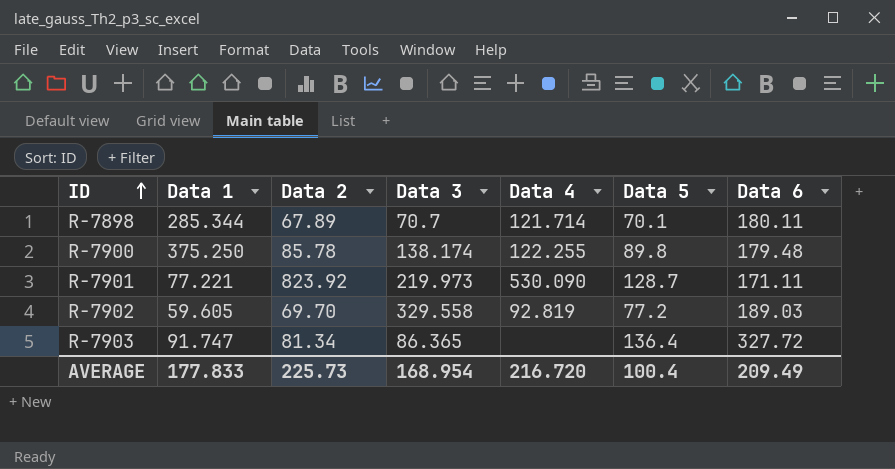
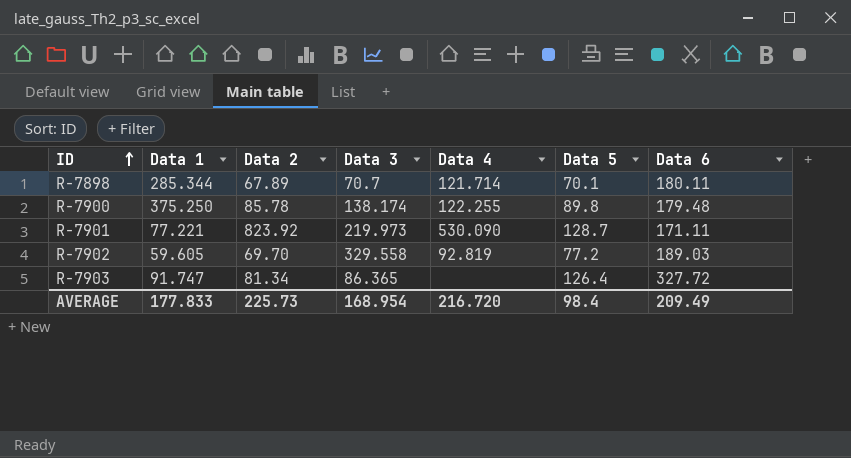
R-7903 | Data 5: 136.4 -> 126.4
AVERAGE | Data 5: 100.4 -> 98.4

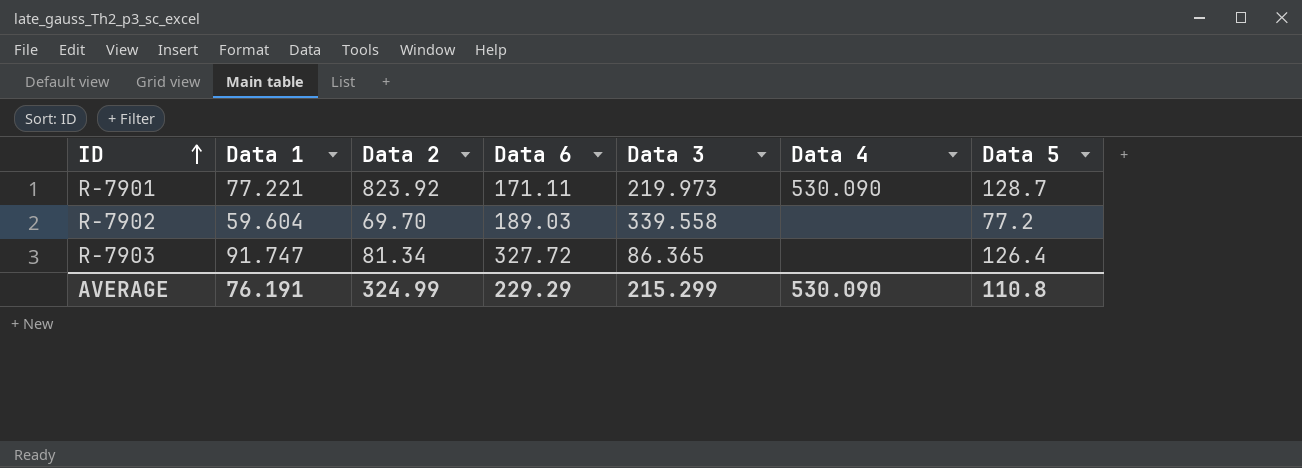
column Data 6 | position: 7 -> 4
row R-7898: 285.344 | 67.89 | 70.7 | 121.714 | 70.1 | 180.11 -> none
row R-7900: 375.250 | 85.78 | 138.174 | 122.255 | 89.8 | 179.48 -> none
R-7902 | Data 1: 59.605 -> 59.604
R-7902 | Data 3: 329.558 -> 339.558
R-7902 | Data 4: 92.819 -> none
AVERAGE | Data 1: 177.833 -> 76.191
AVERAGE | Data 2: 225.73 -> 324.99
AVERAGE | Data 6: 209.49 -> 229.29
AVERAGE | Data 3: 168.954 -> 215.299
AVERAGE | Data 4: 216.720 -> 530.090
AVERAGE | Data 5: 98.4 -> 110.8

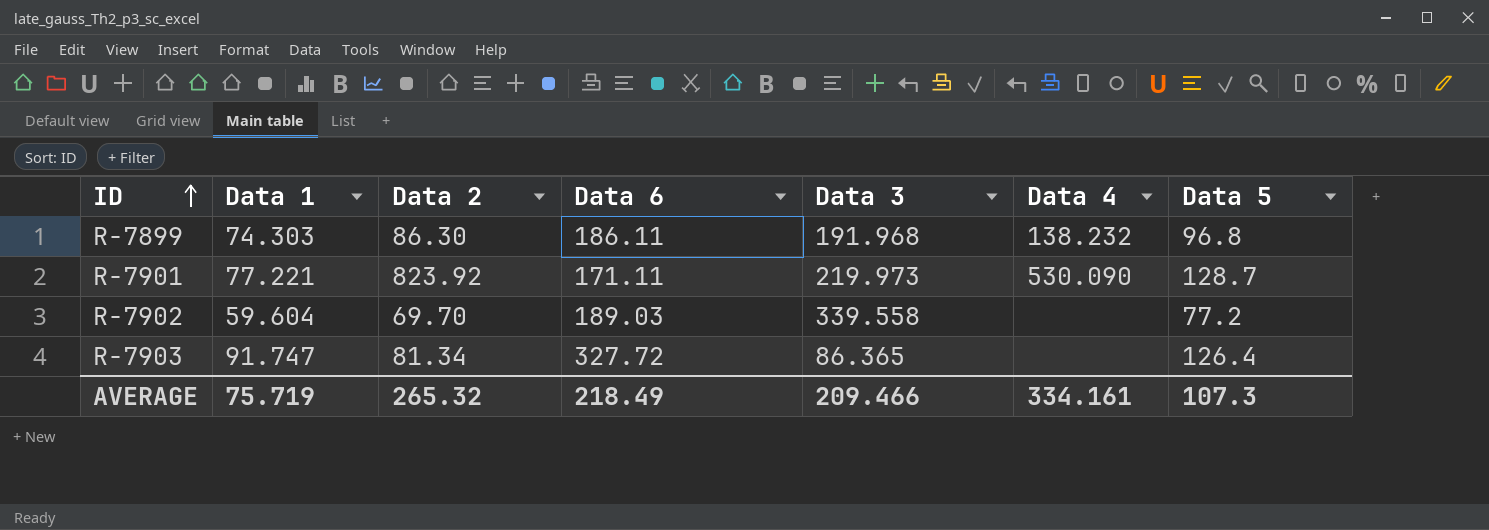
row R-7899: none -> 74.303 | 86.30 | 186.11 | 191.968 | 138.232 | 96.8
AVERAGE | Data 1: 76.191 -> 75.719
AVERAGE | Data 2: 324.99 -> 265.32
AVERAGE | Data 6: 229.29 -> 218.49
AVERAGE | Data 3: 215.299 -> 209.466
AVERAGE | Data 4: 530.090 -> 334.161
AVERAGE | Data 5: 110.8 -> 107.3

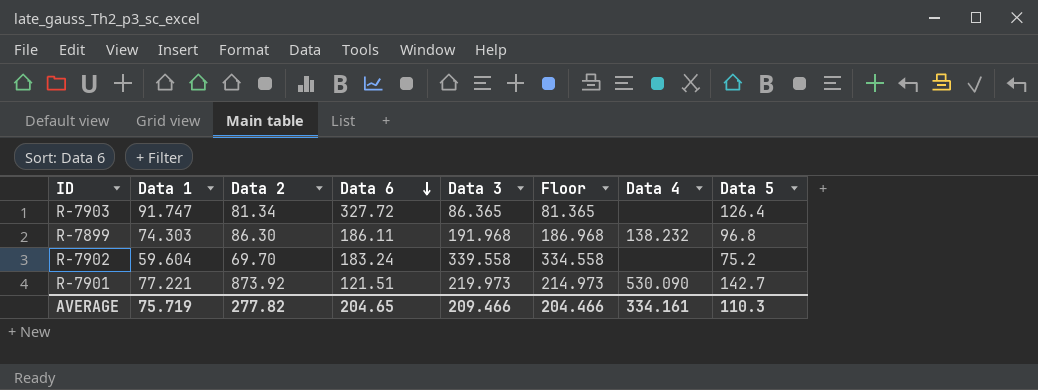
row order: ID ascending -> Data 6 descending
column Floor | formula: none -> [Data 3] - 5
R-7902 | Data 6: 189.03 -> 183.24
R-7902 | Data 5: 77.2 -> 75.2
R-7901 | Data 2: 823.92 -> 873.92
R-7901 | Data 6: 171.11 -> 121.51
R-7901 | Data 5: 128.7 -> 142.7
AVERAGE | Data 2: 265.32 -> 277.82
AVERAGE | Data 6: 218.49 -> 204.65
AVERAGE | Data 5: 107.3 -> 110.3

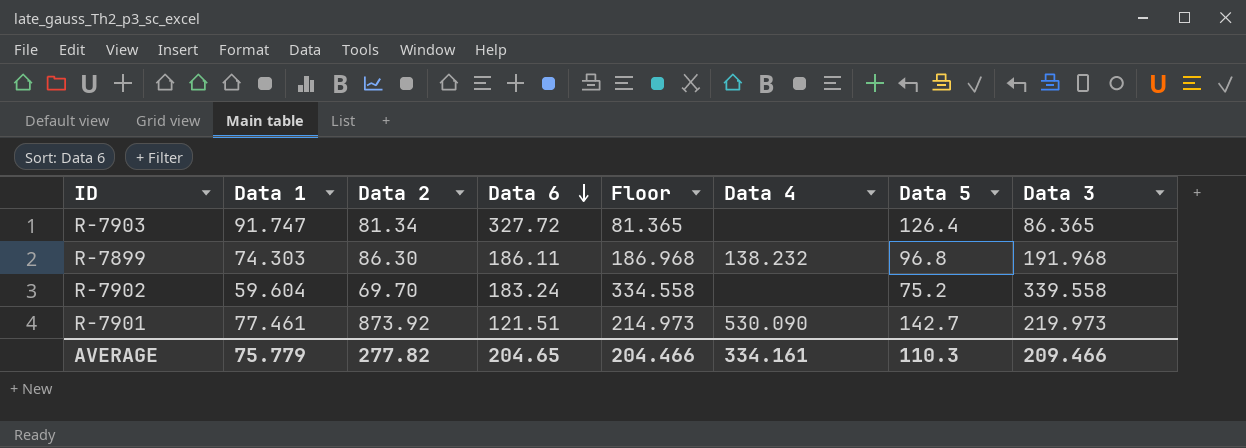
column Data 3 | position: 5 -> 8
R-7901 | Data 1: 77.221 -> 77.461
AVERAGE | Data 1: 75.719 -> 75.779

